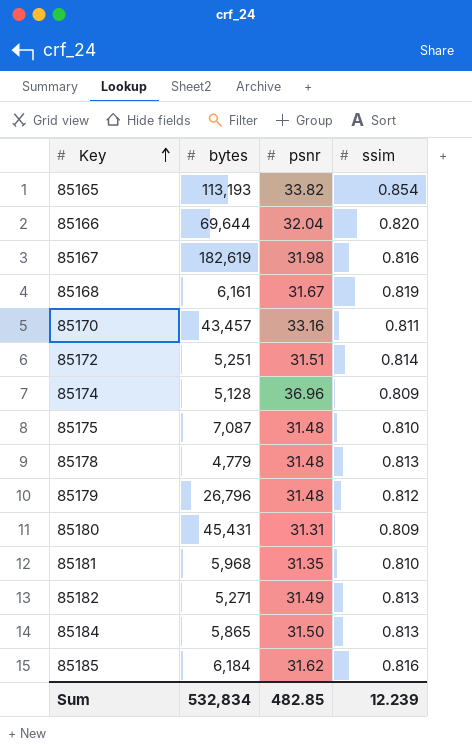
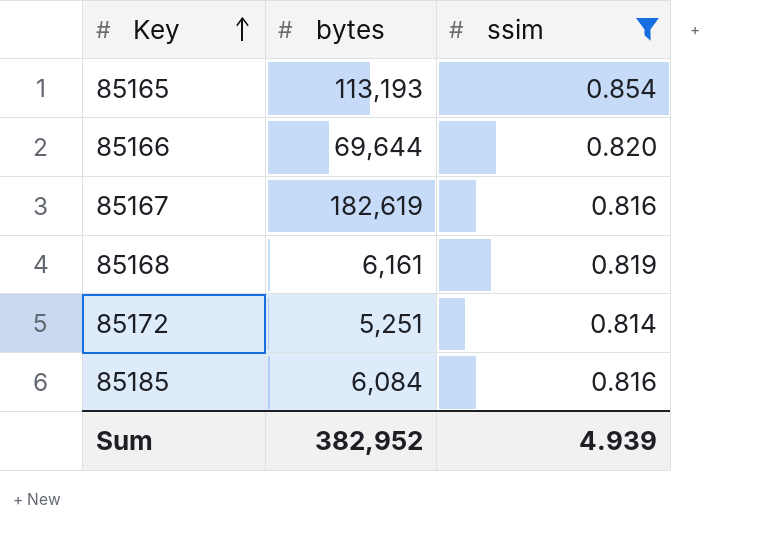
filter: none -> ssim >= 0.814
column psnr | position: 3 -> none
85185 | bytes: 6,184 -> 6,084
Sum | bytes: 532,834 -> 382,952
Sum | ssim: 12.239 -> 4.939

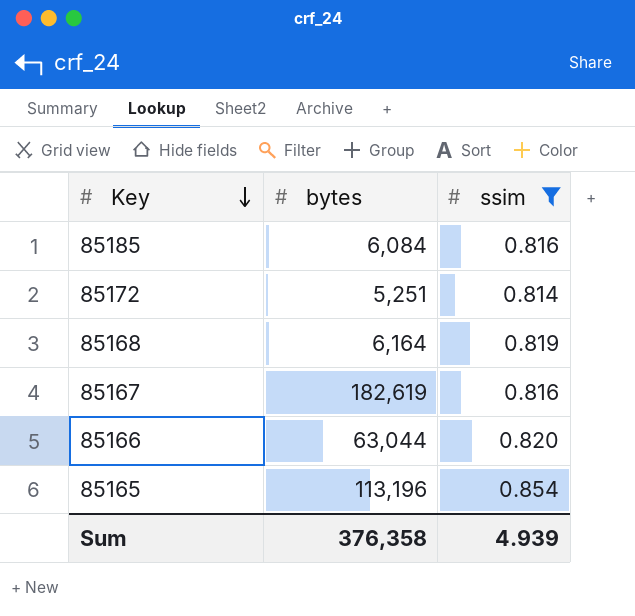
row order: Key ascending -> Key descending
85168 | bytes: 6,161 -> 6,164
85166 | bytes: 69,644 -> 63,044
85165 | bytes: 113,193 -> 113,196
Sum | bytes: 382,952 -> 376,358

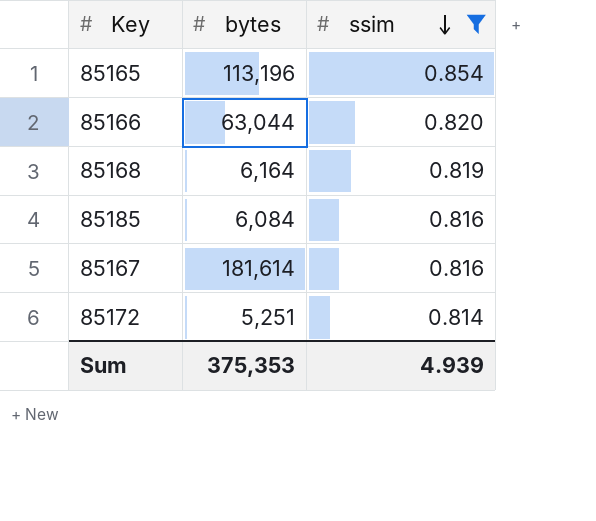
row order: Key descending -> ssim descending
85167 | bytes: 182,619 -> 181,614
Sum | bytes: 376,358 -> 375,353

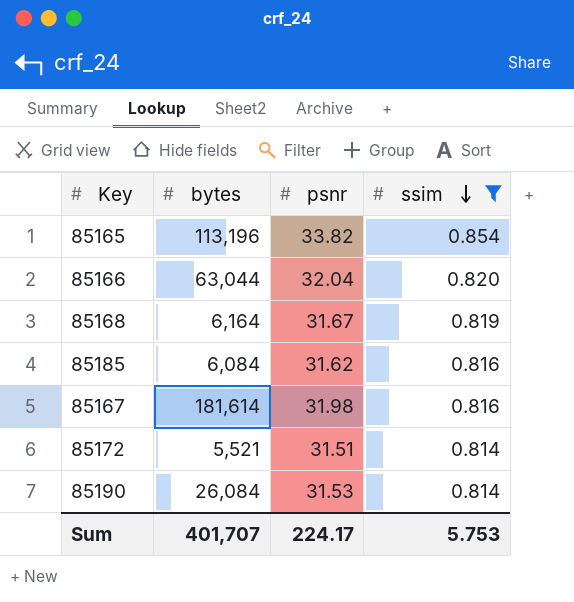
column psnr | position: none -> 3
85172 | bytes: 5,251 -> 5,521
row 85190: none -> 26,084 | 31.53 | 0.814
Sum | bytes: 375,353 -> 401,707
Sum | ssim: 4.939 -> 5.753

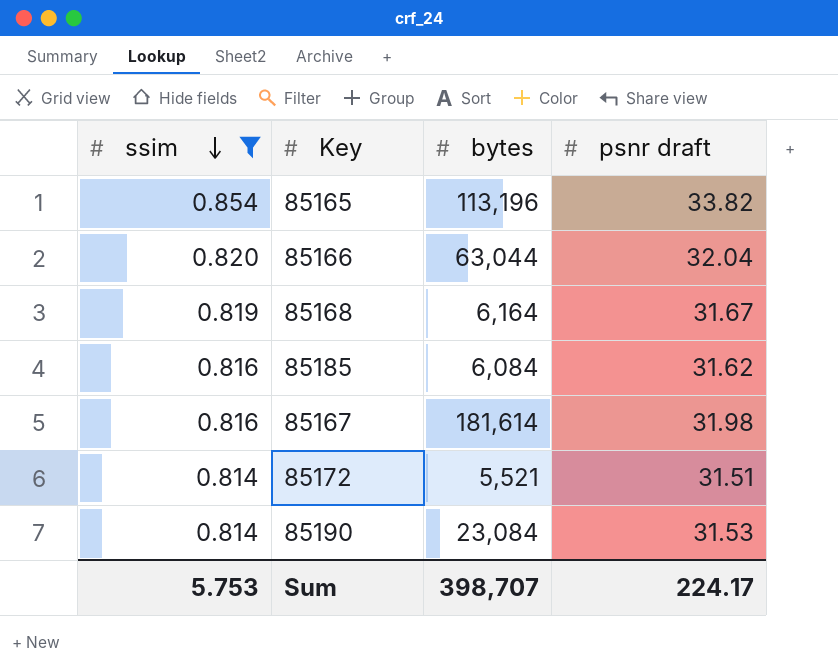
column ssim | position: 4 -> 1
column name: psnr -> psnr draft
85190 | bytes: 26,084 -> 23,084
Sum | bytes: 401,707 -> 398,707

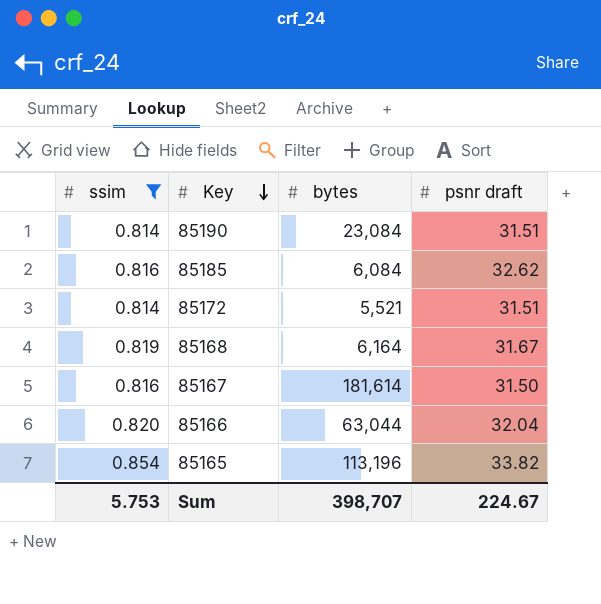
row order: ssim descending -> Key descending
85190 | psnr draft: 31.53 -> 31.51
85185 | psnr draft: 31.62 -> 32.62
85167 | psnr draft: 31.98 -> 31.50
Sum | psnr draft: 224.17 -> 224.67

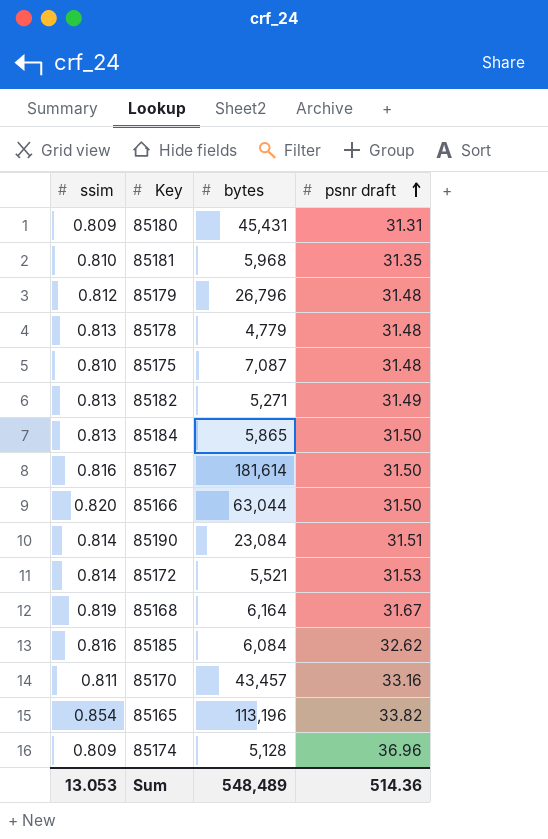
filter: ssim >= 0.814 -> none
row order: Key descending -> psnr draft ascending
85166 | psnr draft: 32.04 -> 31.50
85172 | psnr draft: 31.51 -> 31.53
Sum | ssim: 5.753 -> 13.053
Sum | bytes: 398,707 -> 548,489
Sum | psnr draft: 224.67 -> 514.36

